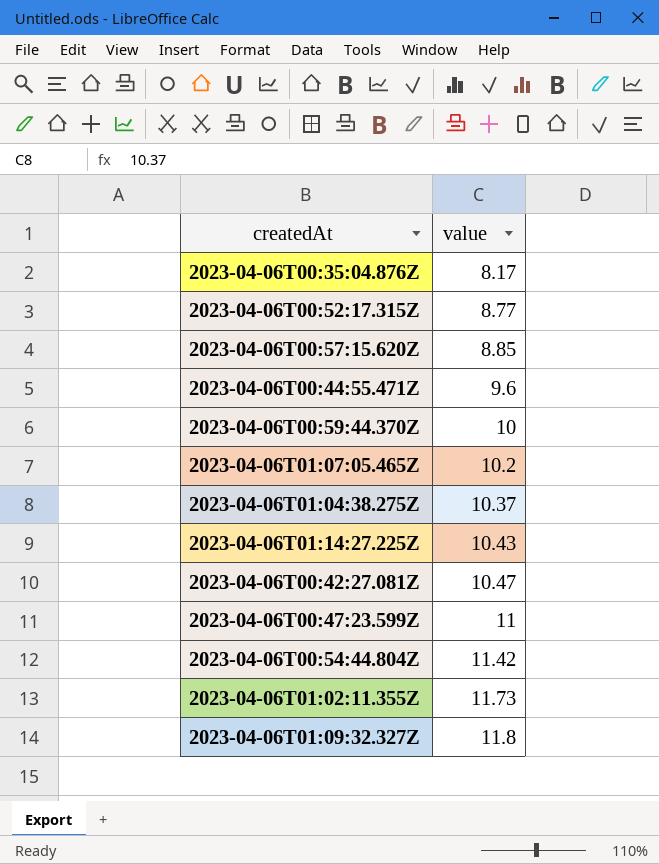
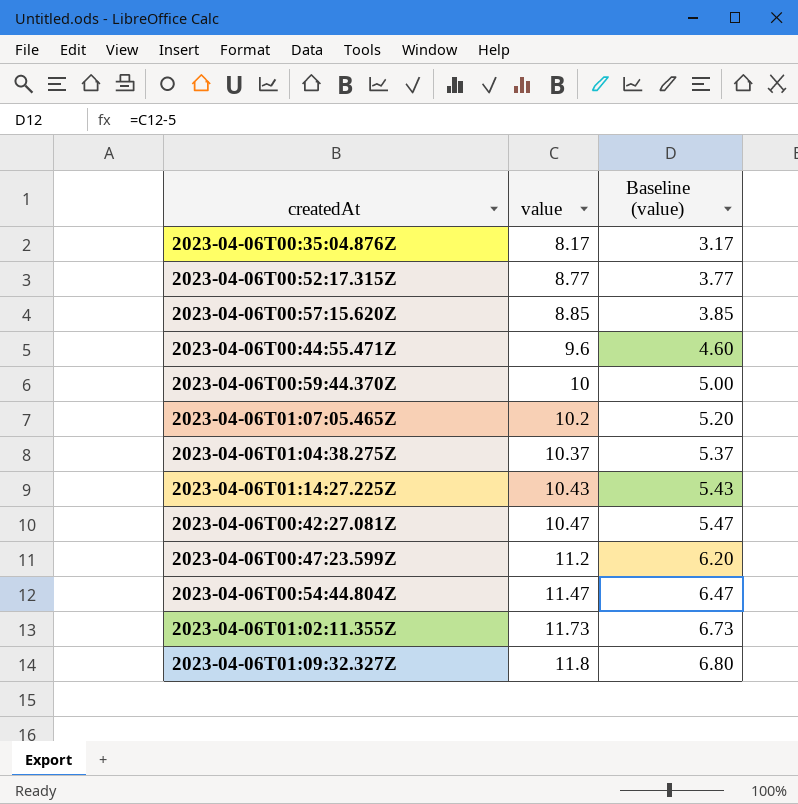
column Baseline (value) | formula: none -> [value] - 5
2023-04-06T00:47:23.599Z | value: 11 -> 11.2
2023-04-06T00:54:44.804Z | value: 11.42 -> 11.47

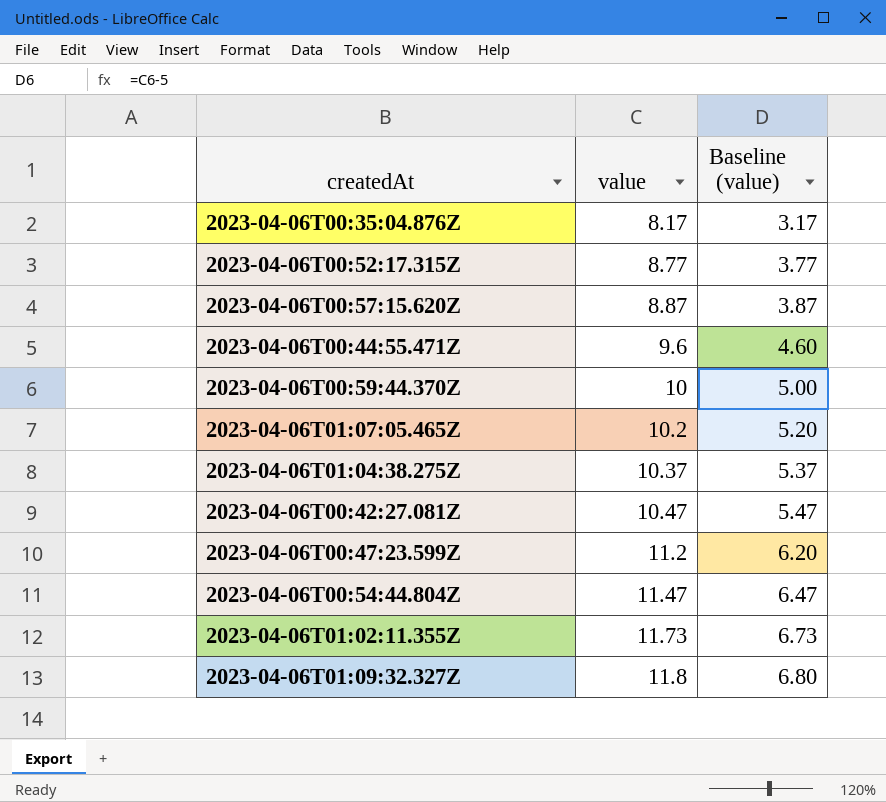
row 2023-04-06T01:14:27.225Z: 10.43 | 5.43 -> none
2023-04-06T00:57:15.620Z | value: 8.85 -> 8.87
2023-04-06T00:57:15.620Z | Baseline (value): 3.85 -> 3.87

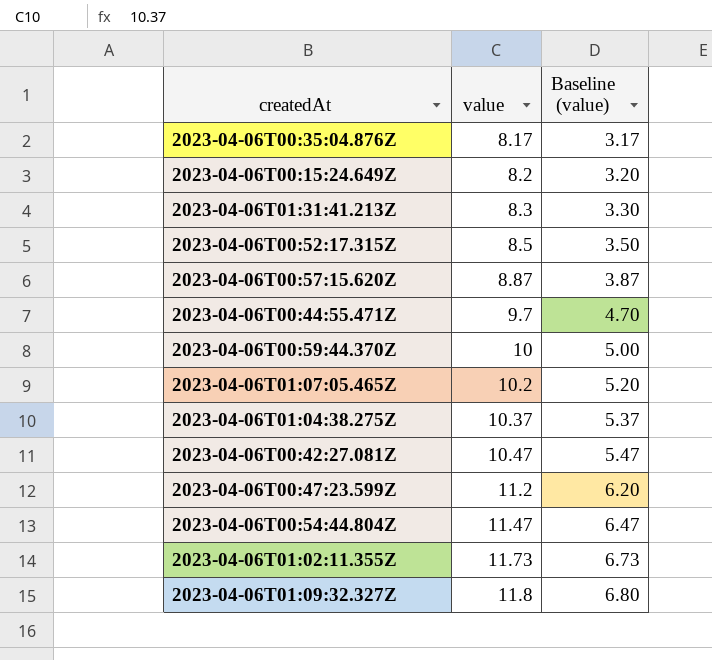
row 2023-04-06T00:15:24.649Z: none -> 8.2 | 3.20
row 2023-04-06T01:31:41.213Z: none -> 8.3 | 3.30
2023-04-06T00:52:17.315Z | value: 8.77 -> 8.5
2023-04-06T00:52:17.315Z | Baseline (value): 3.77 -> 3.50
2023-04-06T00:44:55.471Z | value: 9.6 -> 9.7
2023-04-06T00:44:55.471Z | Baseline (value): 4.60 -> 4.70

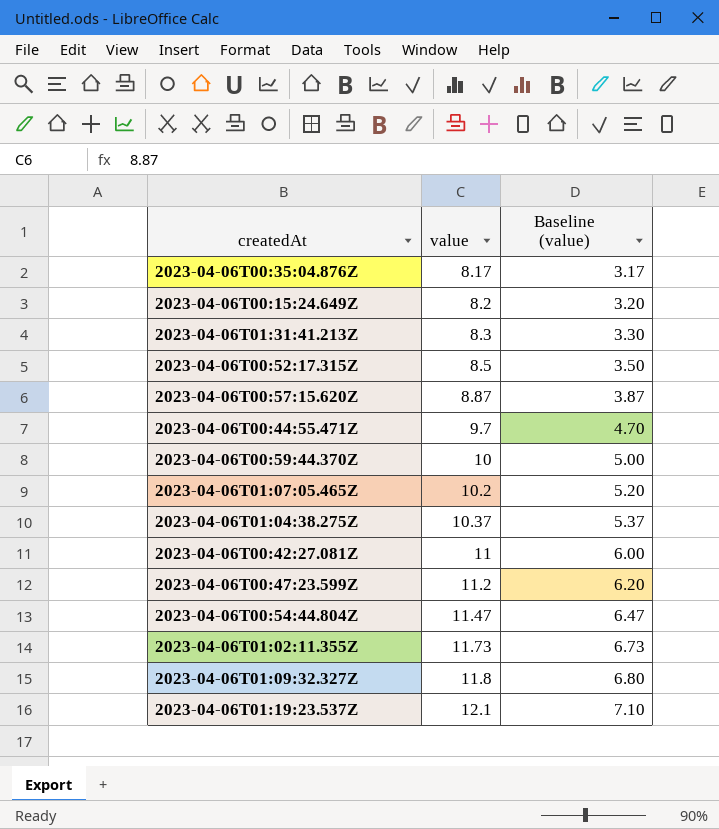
2023-04-06T00:42:27.081Z | value: 10.47 -> 11
2023-04-06T00:42:27.081Z | Baseline (value): 5.47 -> 6.00
row 2023-04-06T01:19:23.537Z: none -> 12.1 | 7.10

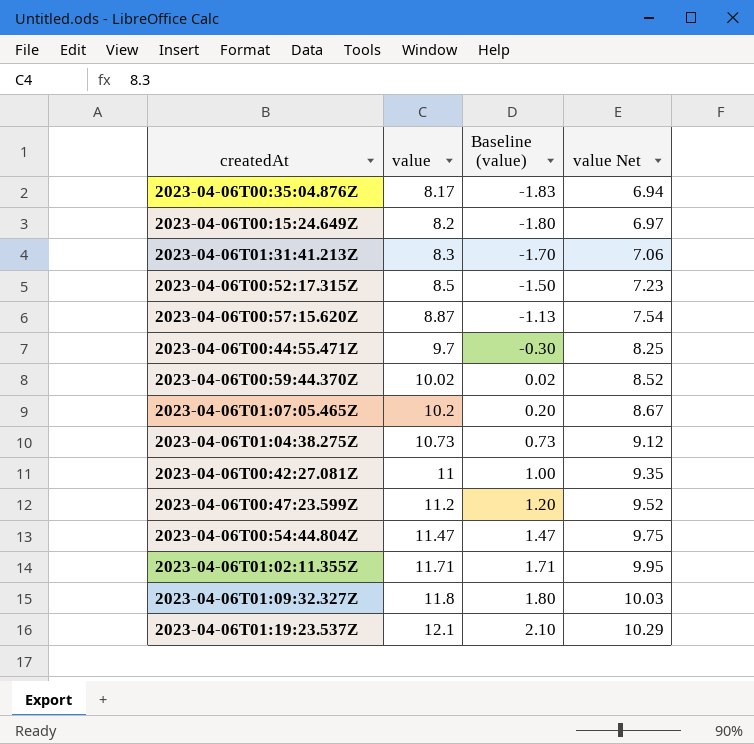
column Baseline (value) | formula: [value] - 5 -> [value] - 10
column value Net | formula: none -> [value] * 0.85
2023-04-06T00:59:44.370Z | value: 10 -> 10.02
2023-04-06T01:04:38.275Z | value: 10.37 -> 10.73
2023-04-06T01:02:11.355Z | value: 11.73 -> 11.71

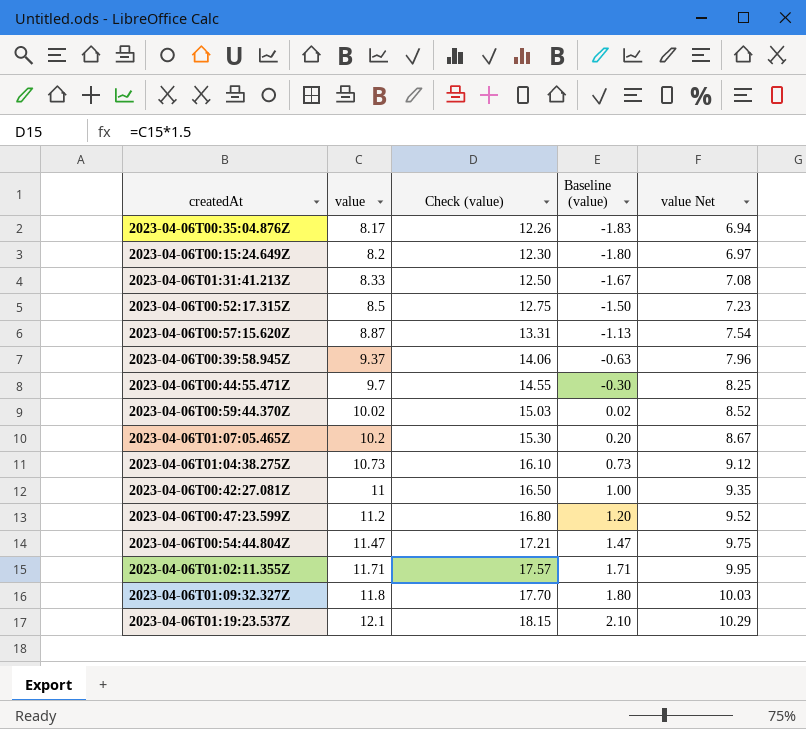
column Check (value) | formula: none -> [value] * 1.5
2023-04-06T01:31:41.213Z | value: 8.3 -> 8.33
2023-04-06T01:31:41.213Z | Baseline (value): -1.70 -> -1.67
2023-04-06T01:31:41.213Z | value Net: 7.06 -> 7.08
row 2023-04-06T00:39:58.945Z: none -> 9.37 | 14.06 | -0.63 | 7.96

